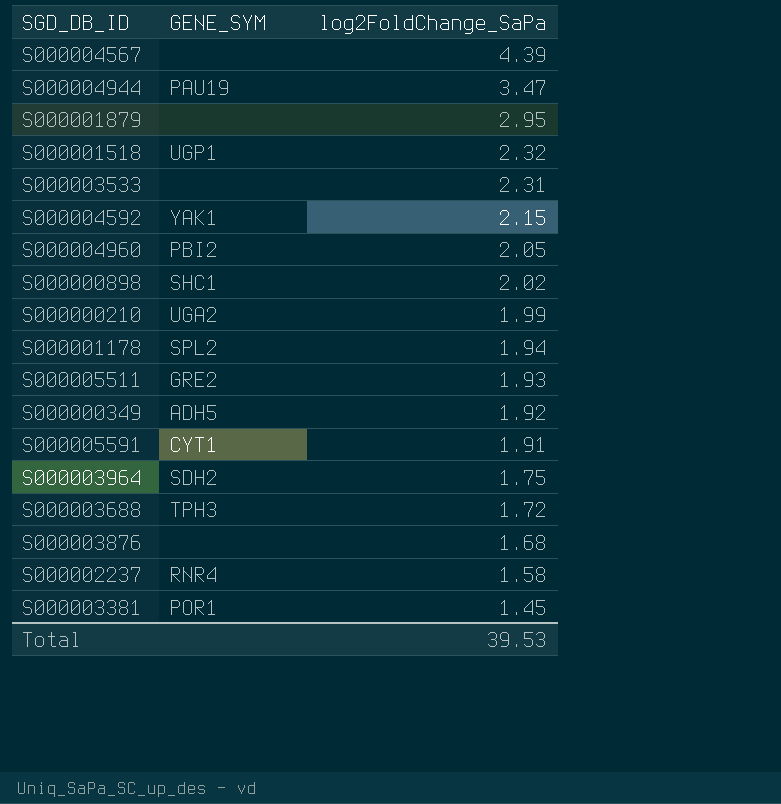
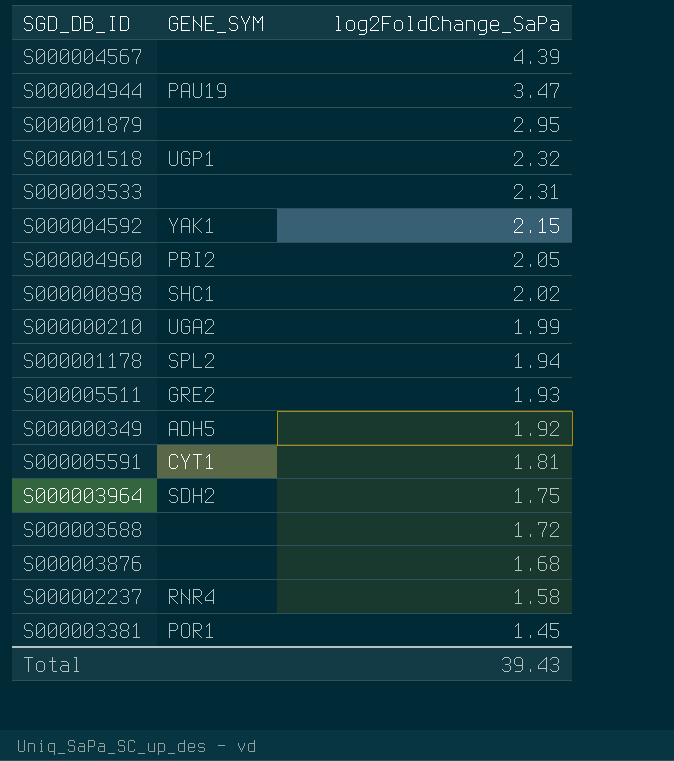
S000005591 | log2FoldChange_SaPa: 1.91 -> 1.81
S000003688 | GENE_SYM: TPH3 -> none
Total | log2FoldChange_SaPa: 39.53 -> 39.43

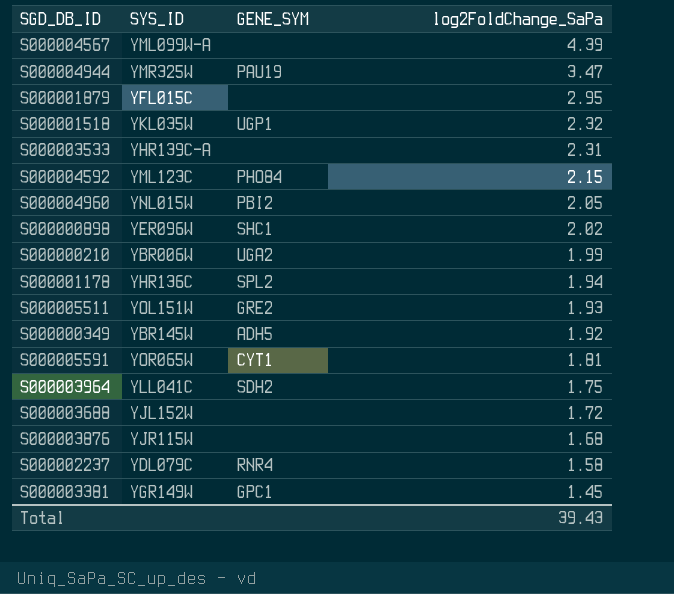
column SYS_ID | position: none -> 2
S000004592 | GENE_SYM: YAK1 -> PHO84
S000003381 | GENE_SYM: POR1 -> GPC1

